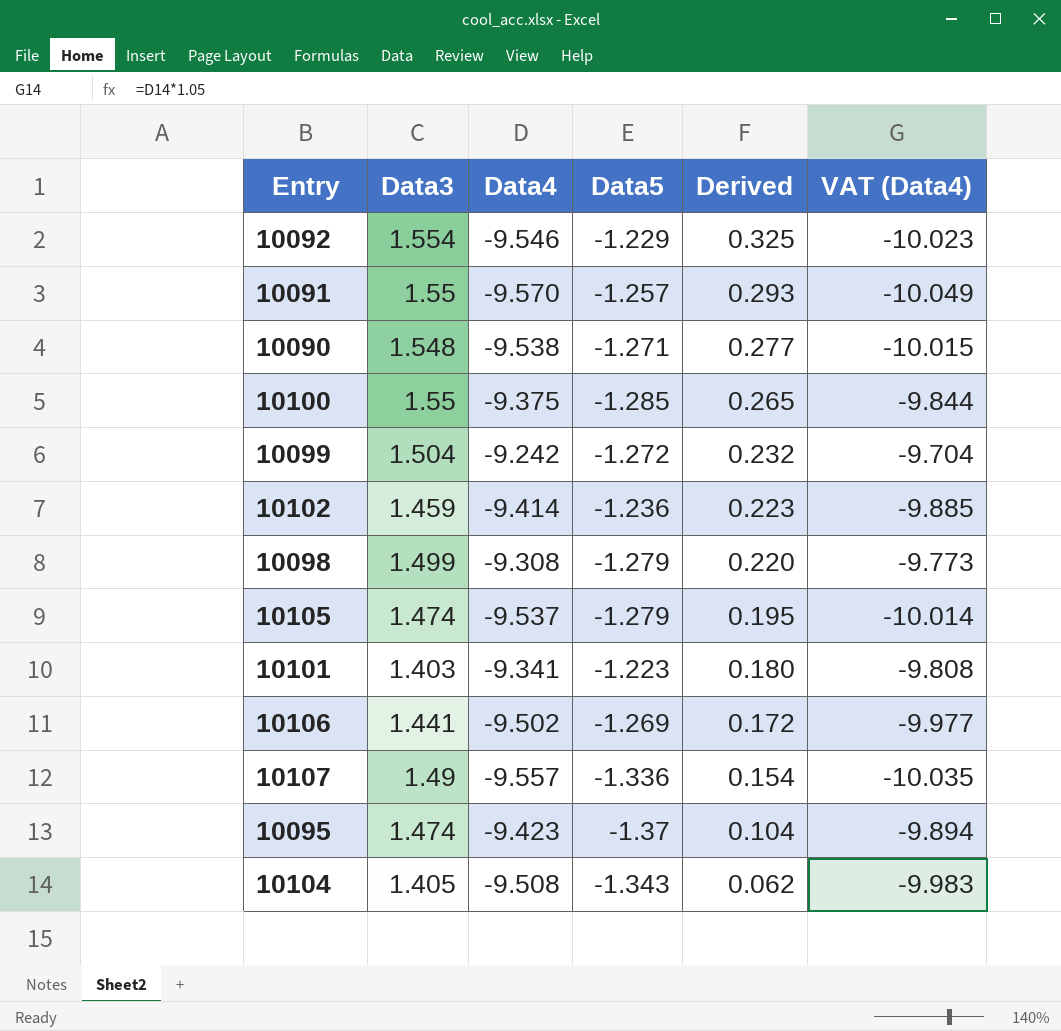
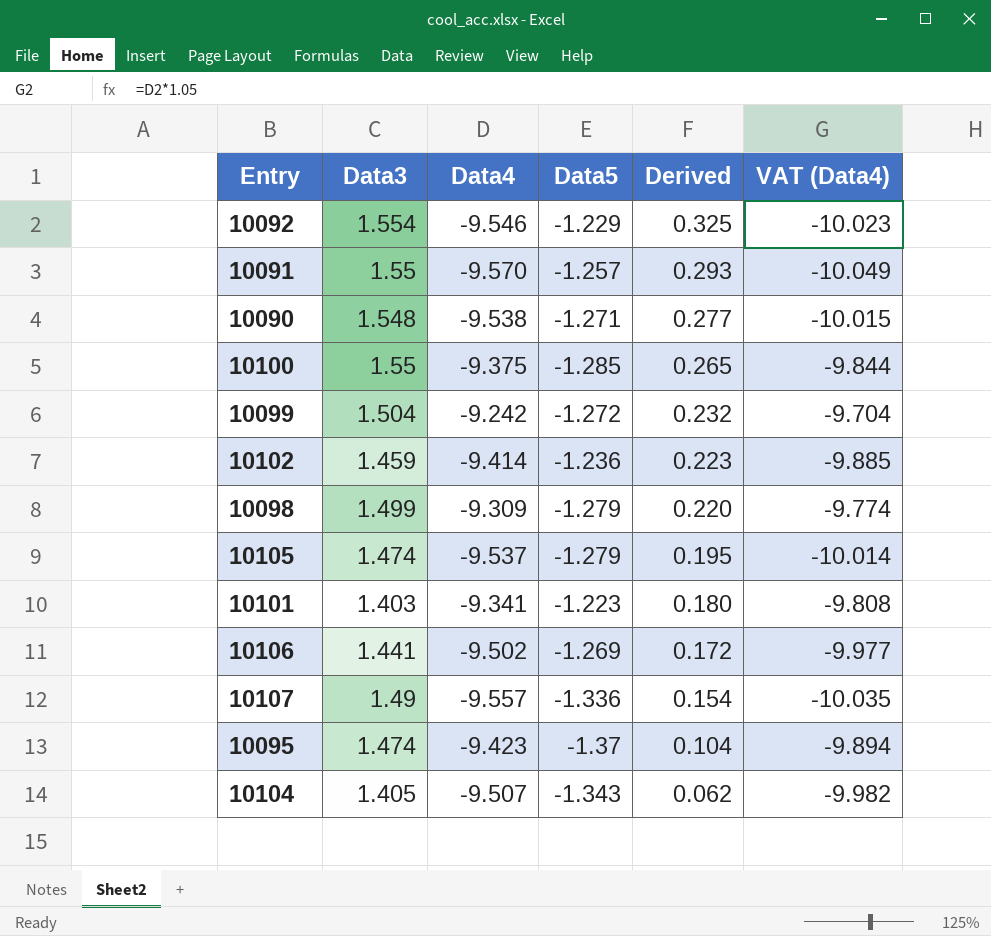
10098 | Data4: -9.308 -> -9.309
10098 | VAT (Data4): -9.773 -> -9.774
10104 | Data4: -9.508 -> -9.507
10104 | VAT (Data4): -9.983 -> -9.982

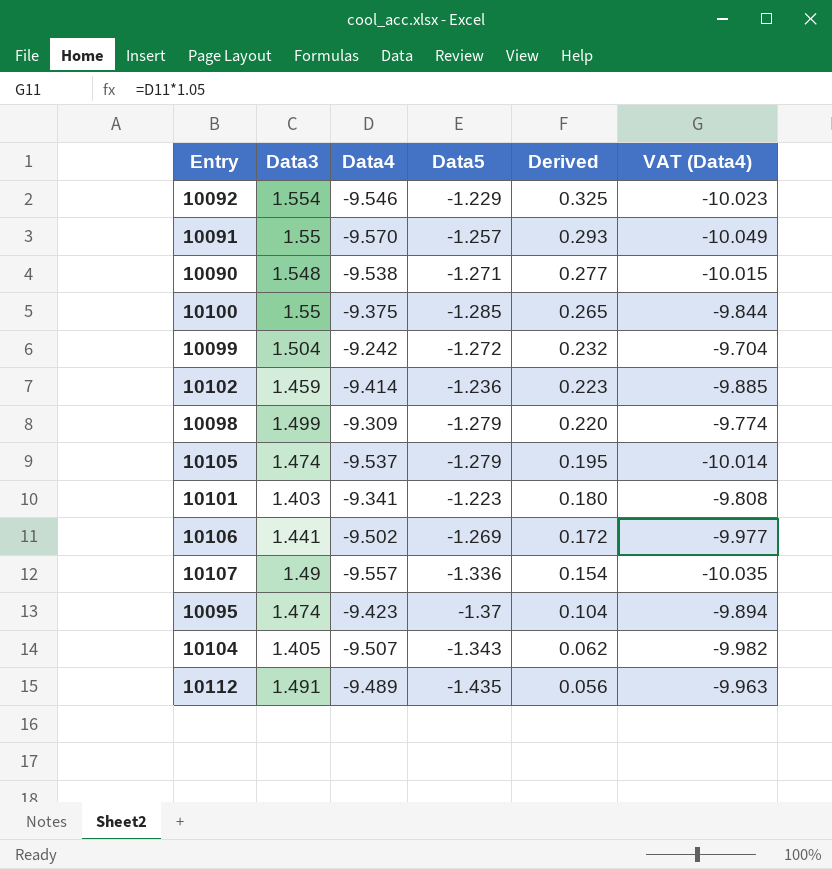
row 10112: none -> 1.491 | -9.489 | -1.435 | 0.056 | -9.963

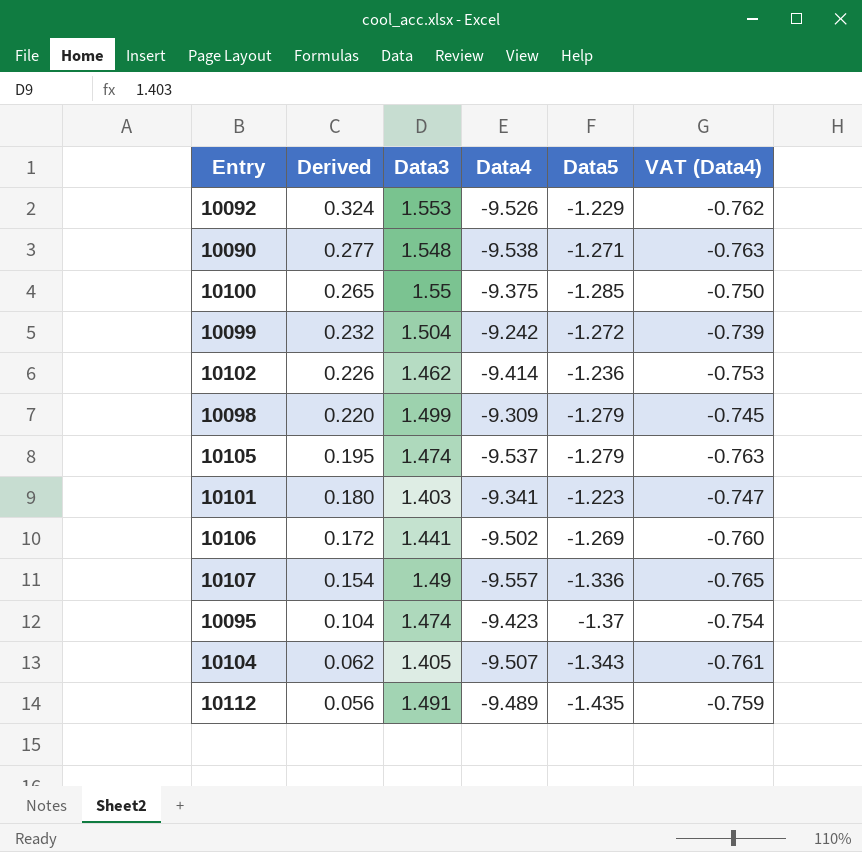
column Derived | position: 5 -> 2
column VAT (Data4) | formula: [Data4] * 1.05 -> [Data4] * 0.08
row 10091: 1.55 | -9.570 | -1.257 | 0.293 | -10.049 -> none
10092 | Derived: 0.325 -> 0.324
10092 | Data3: 1.554 -> 1.553
10092 | Data4: -9.546 -> -9.526
10102 | Derived: 0.223 -> 0.226
10102 | Data3: 1.459 -> 1.462

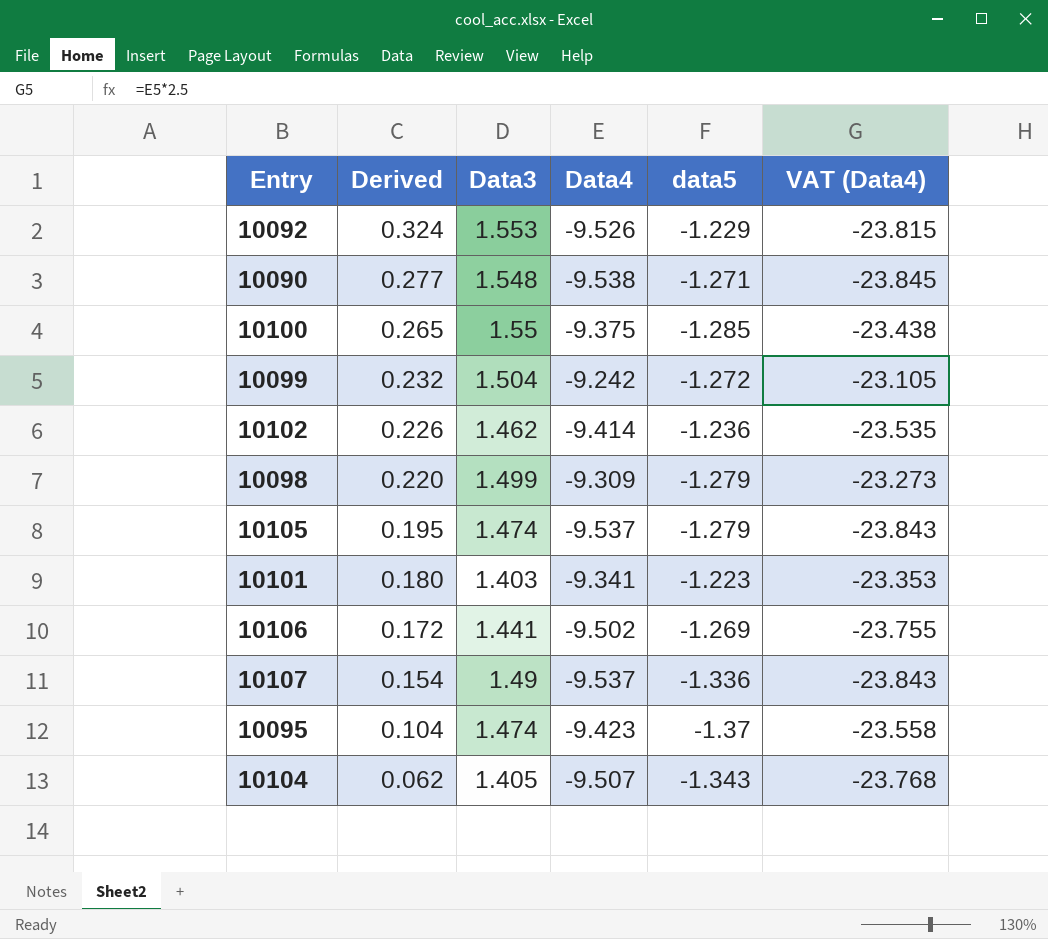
column name: Data5 -> data5
column VAT (Data4) | formula: [Data4] * 0.08 -> [Data4] * 2.5
row 10112: 0.056 | 1.491 | -9.489 | -1.435 | -0.759 -> none
10107 | Data4: -9.557 -> -9.537

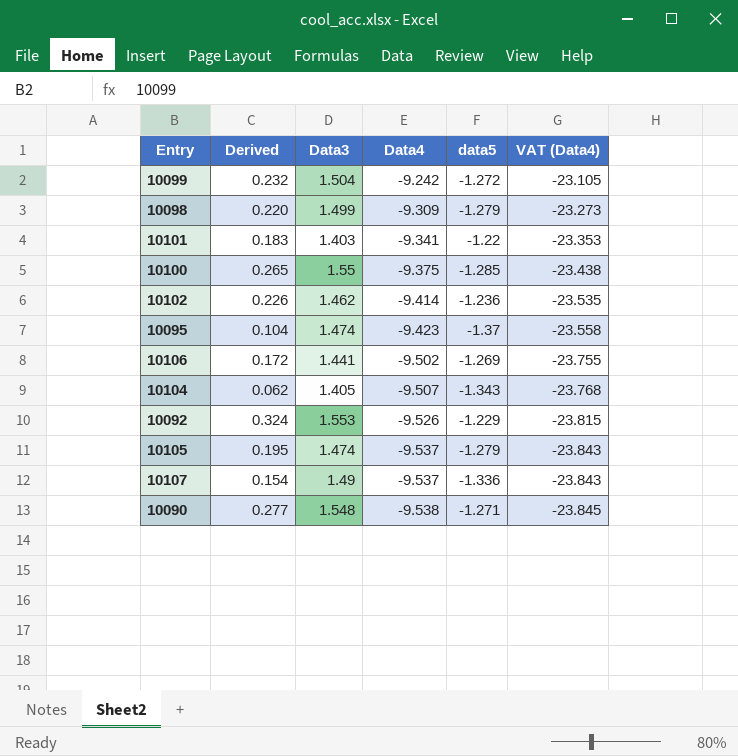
row order: Derived descending -> Data4 descending
10101 | Derived: 0.180 -> 0.183
10101 | data5: -1.223 -> -1.22

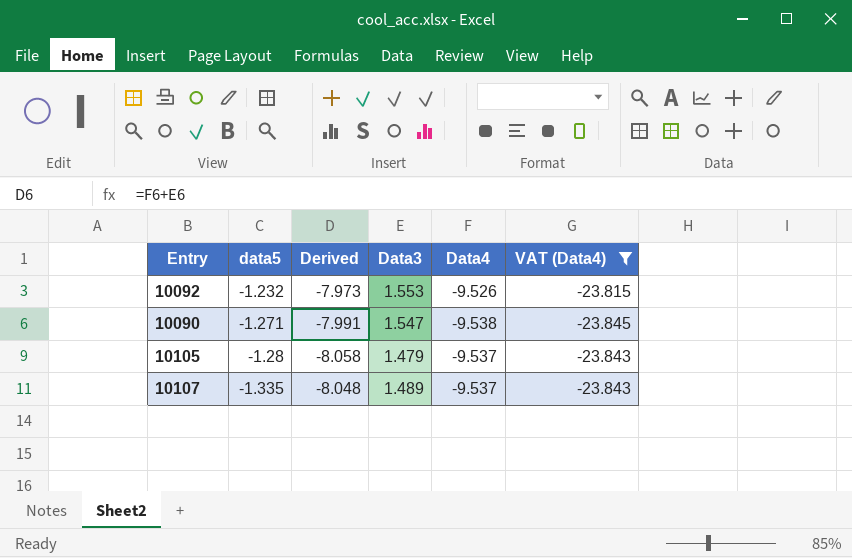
filter: none -> VAT (Data4) <= -23.815
row order: Data4 descending -> data5 descending
column data5 | position: 5 -> 2
column Derived | formula: [Data3] + [data5] -> [Data3] + [Data4]
10092 | data5: -1.229 -> -1.232
10090 | Data3: 1.548 -> 1.547
10105 | data5: -1.279 -> -1.28
10105 | Data3: 1.474 -> 1.479
10107 | data5: -1.336 -> -1.335
10107 | Data3: 1.49 -> 1.489

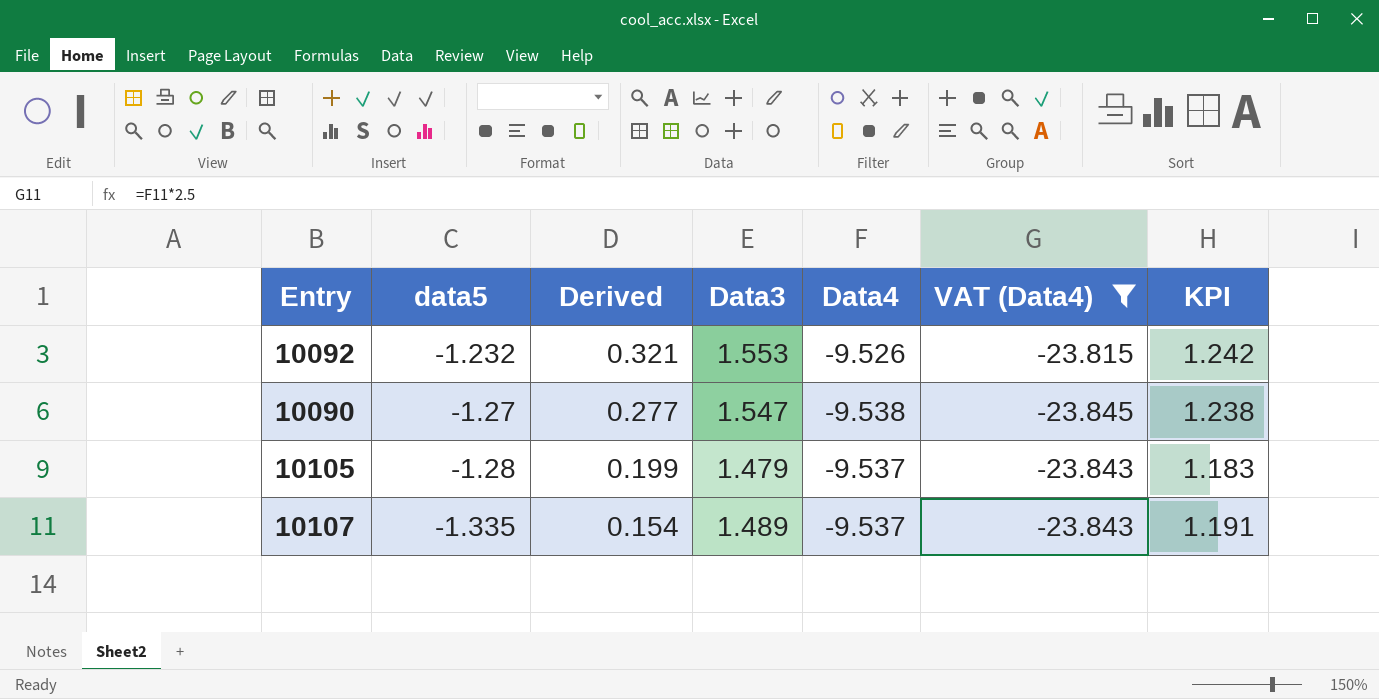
column Derived | formula: [Data3] + [Data4] -> [data5] + [Data3]
column KPI | formula: none -> [Data3] * 0.8
10090 | data5: -1.271 -> -1.27

